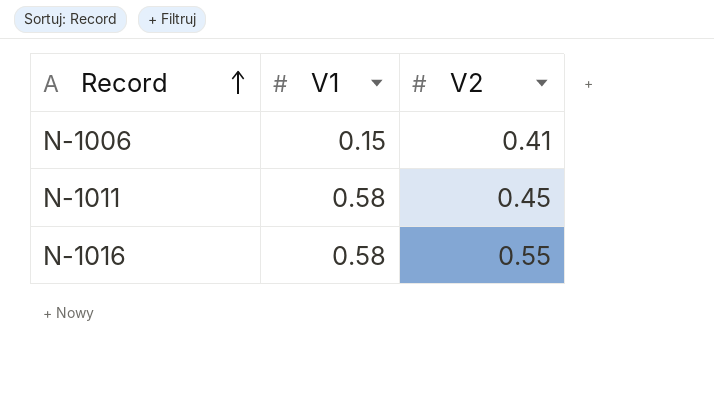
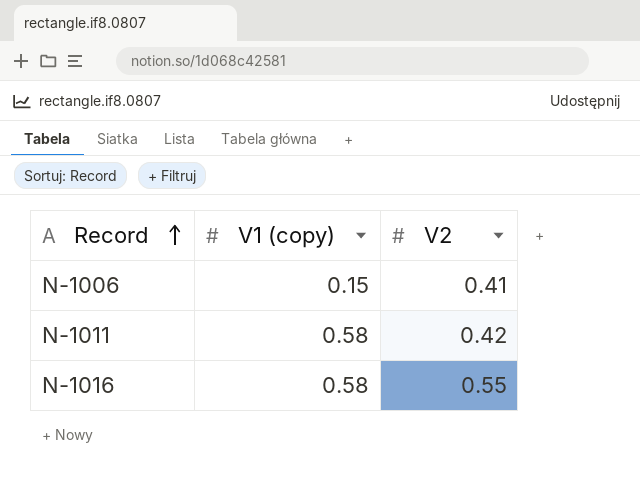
column name: V1 -> V1 (copy)
N-1011 | V2: 0.45 -> 0.42

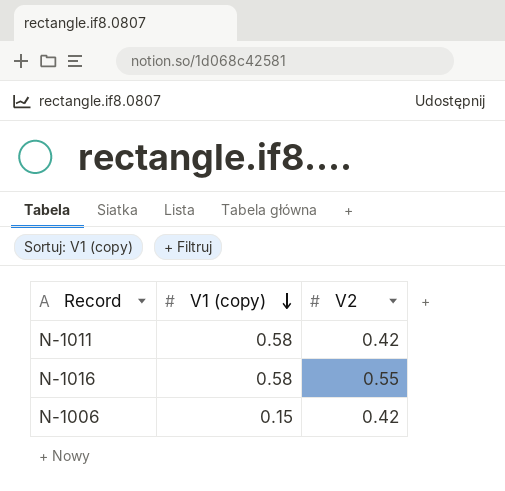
row order: Record ascending -> V1 (copy) descending
N-1006 | V2: 0.41 -> 0.42

